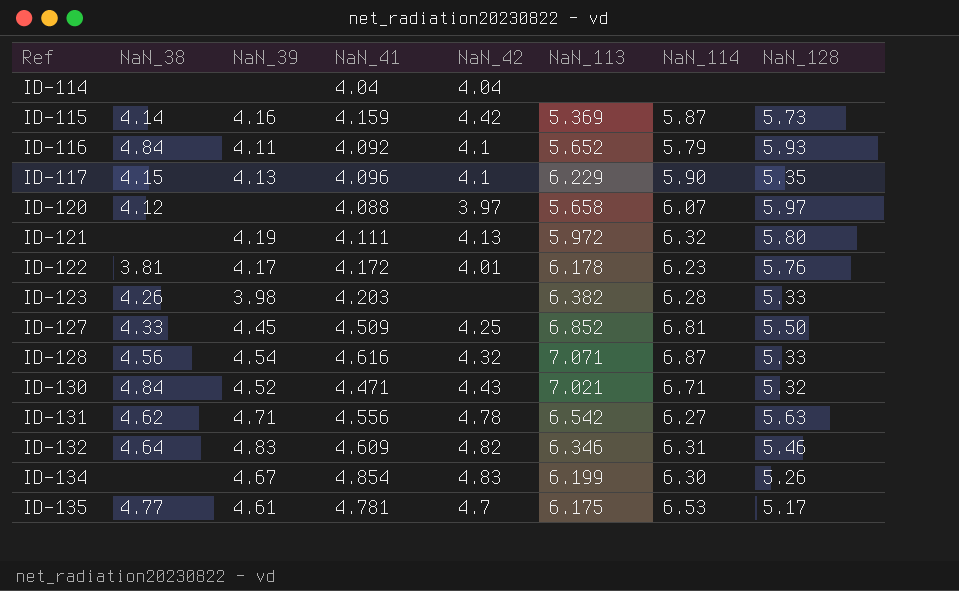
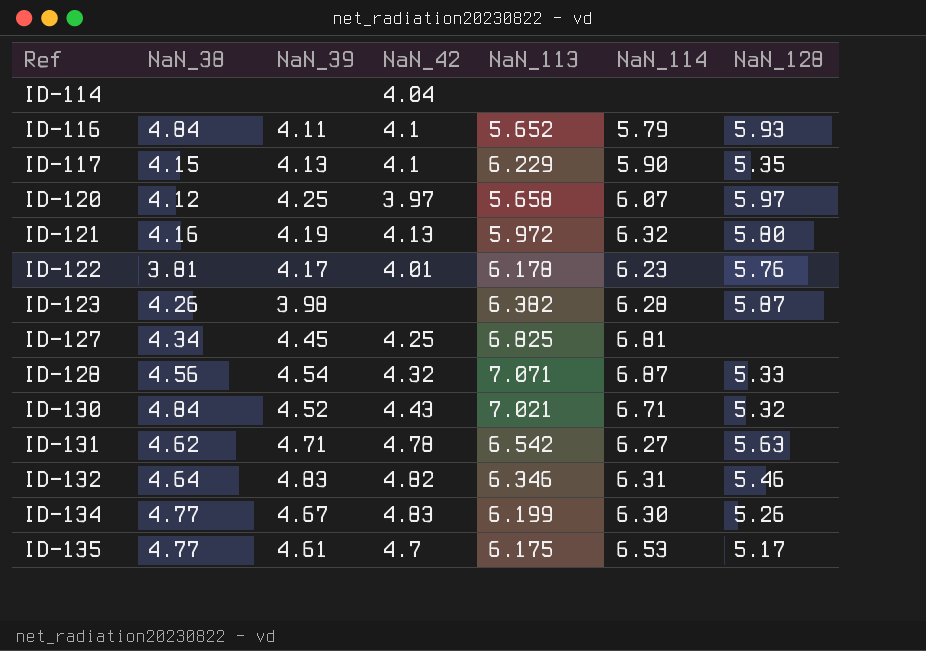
column NaN_41 | position: 4 -> none
row ID-115: 4.14 | 4.16 | 4.159 | 4.42 | 5.369 | 5.87 | 5.73 -> none
ID-120 | NaN_39: none -> 4.25
ID-121 | NaN_38: none -> 4.16
ID-123 | NaN_128: 5.33 -> 5.87
ID-127 | NaN_38: 4.33 -> 4.34
ID-127 | NaN_113: 6.852 -> 6.825
ID-127 | NaN_128: 5.50 -> none
ID-134 | NaN_38: none -> 4.77

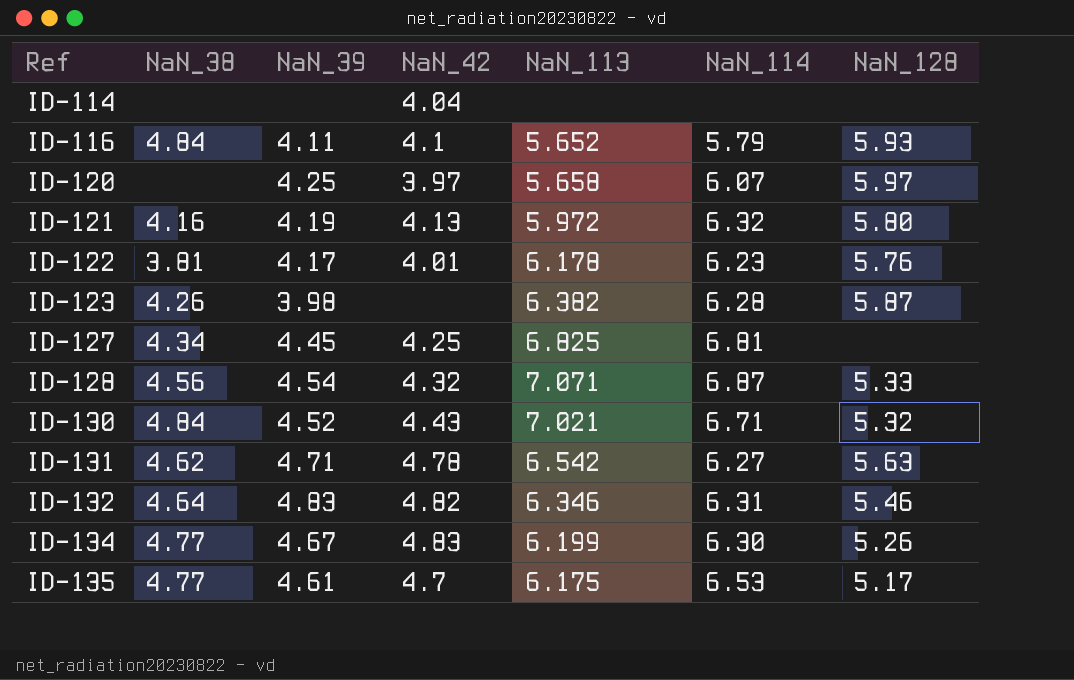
row ID-117: 4.15 | 4.13 | 4.1 | 6.229 | 5.90 | 5.35 -> none
ID-120 | NaN_38: 4.12 -> none

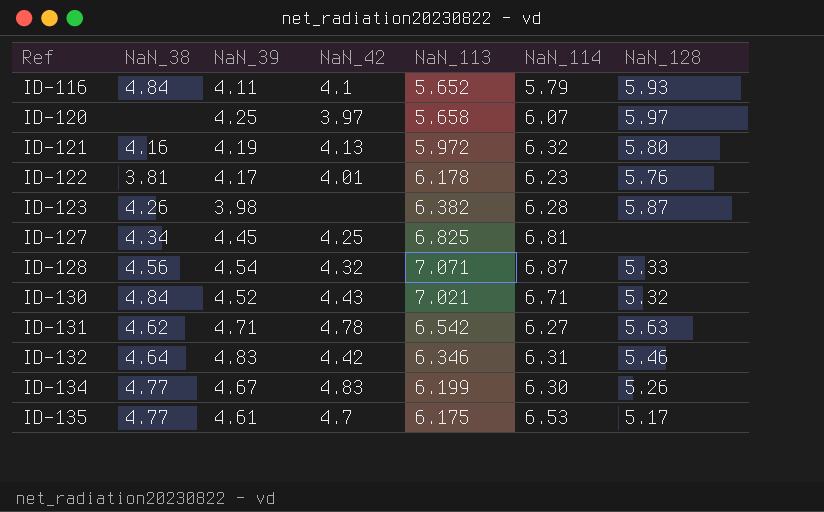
row ID-114: none | none | 4.04 | none | none | none -> none
ID-132 | NaN_42: 4.82 -> 4.42

